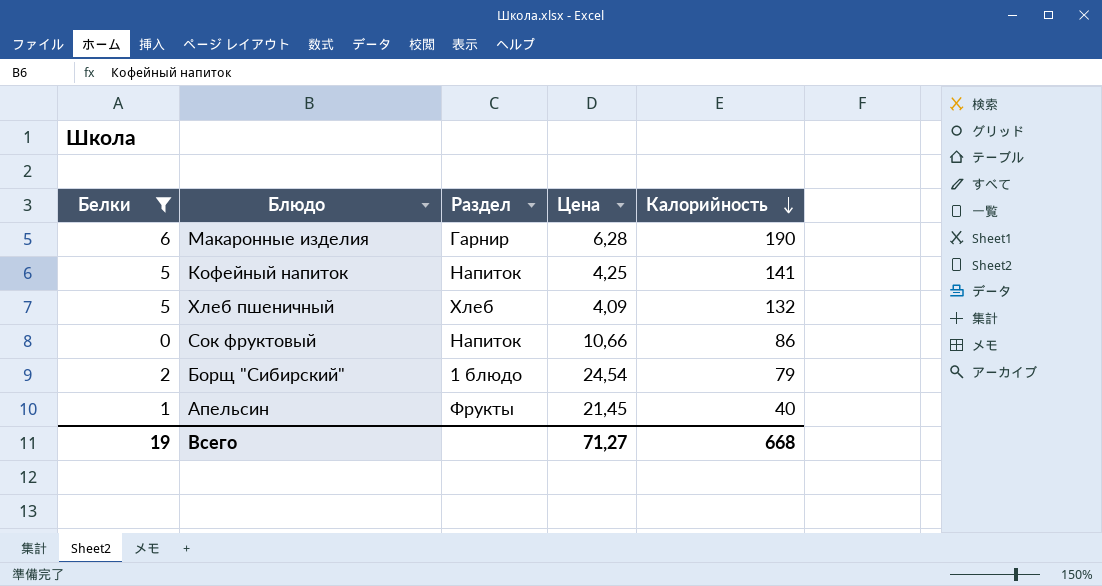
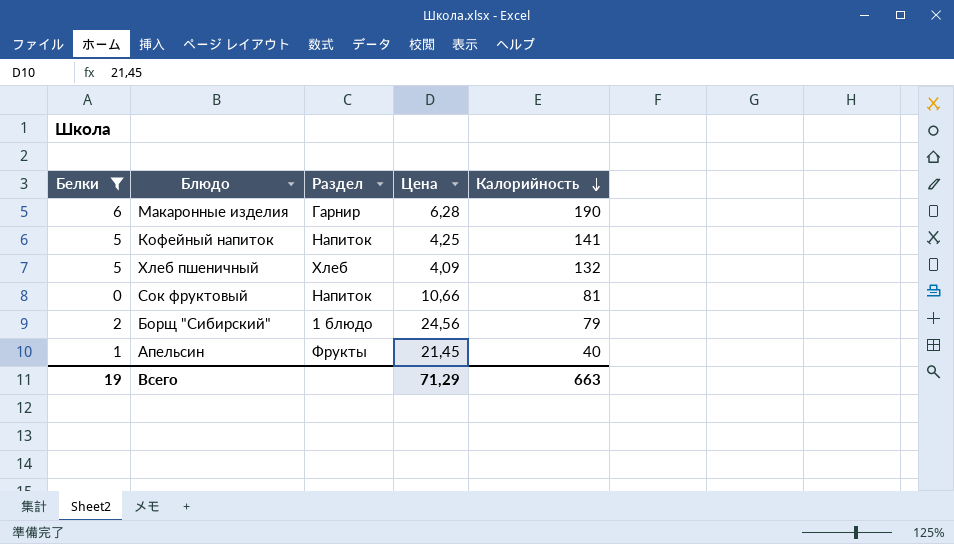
Сок фруктовый | Калорийность: 86 -> 81
Борщ "Сибирский" | Цена: 24,54 -> 24,56
Всего | Цена: 71,27 -> 71,29
Всего | Калорийность: 668 -> 663

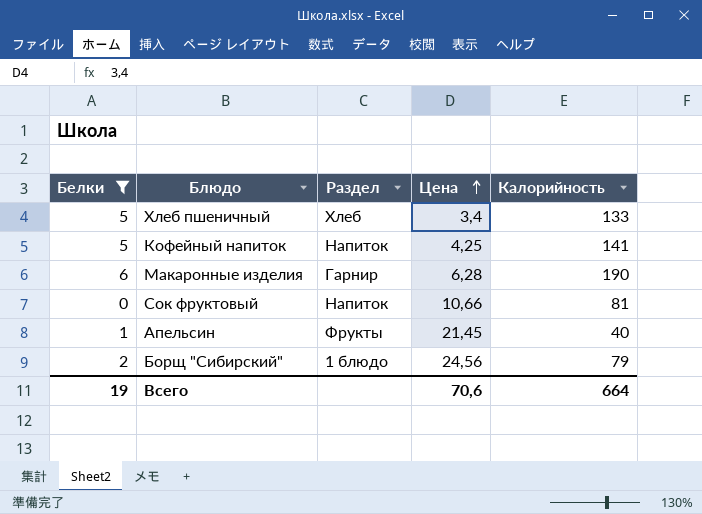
row order: Калорийность descending -> Цена ascending
Хлеб пшеничный | Цена: 4,09 -> 3,4
Хлеб пшеничный | Калорийность: 132 -> 133
Всего | Цена: 71,29 -> 70,6
Всего | Калорийность: 663 -> 664

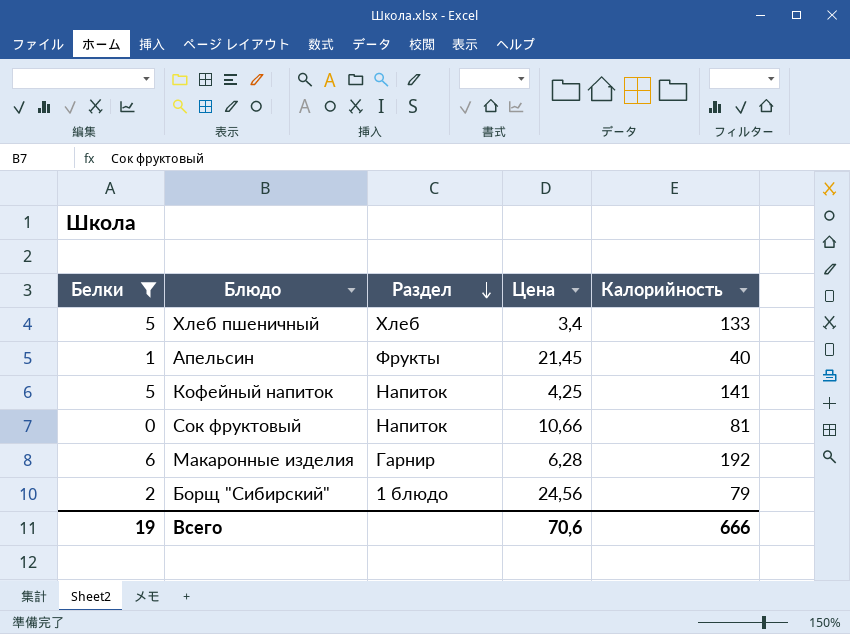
row order: Цена ascending -> Раздел descending
Макаронные изделия | Калорийность: 190 -> 192
Всего | Калорийность: 664 -> 666

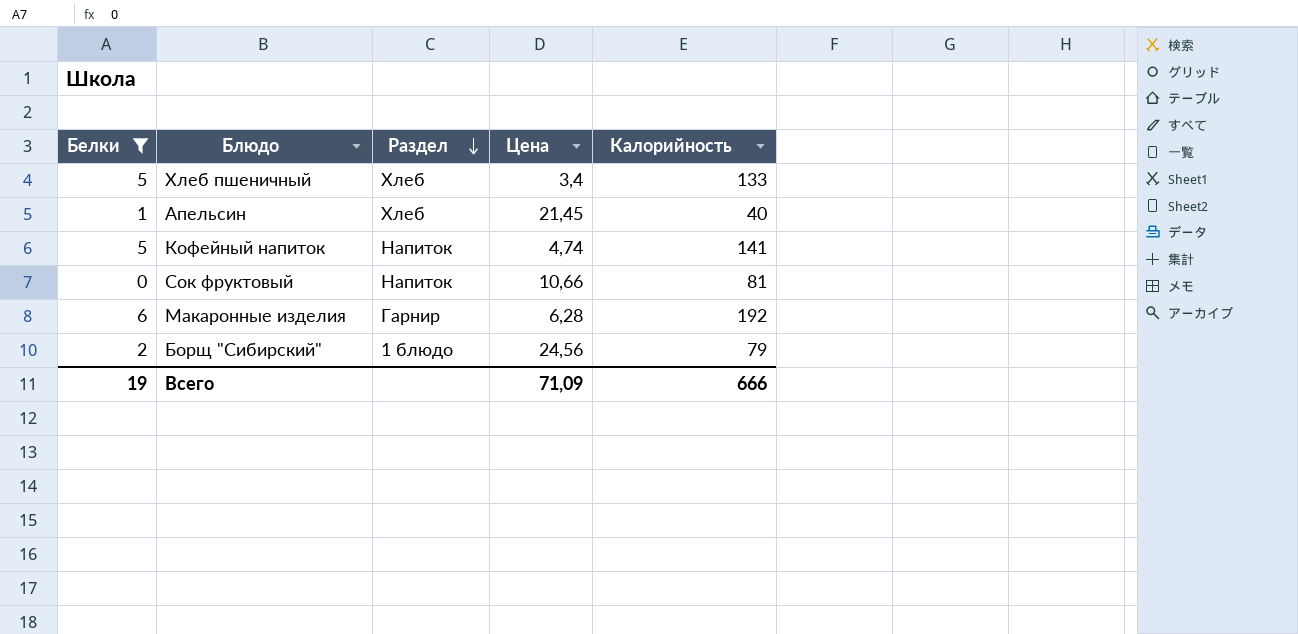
Апельсин | Раздел: Фрукты -> Хлеб
Кофейный напиток | Цена: 4,25 -> 4,74
Всего | Цена: 70,6 -> 71,09

